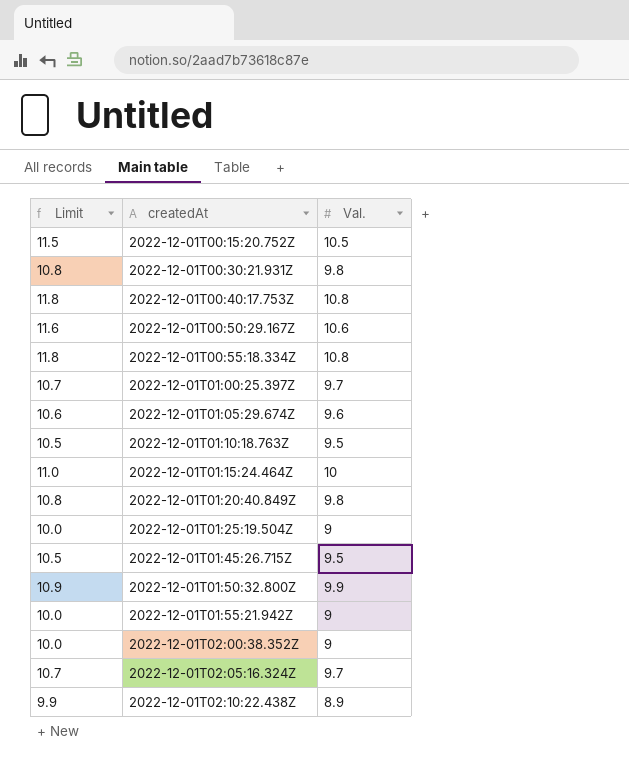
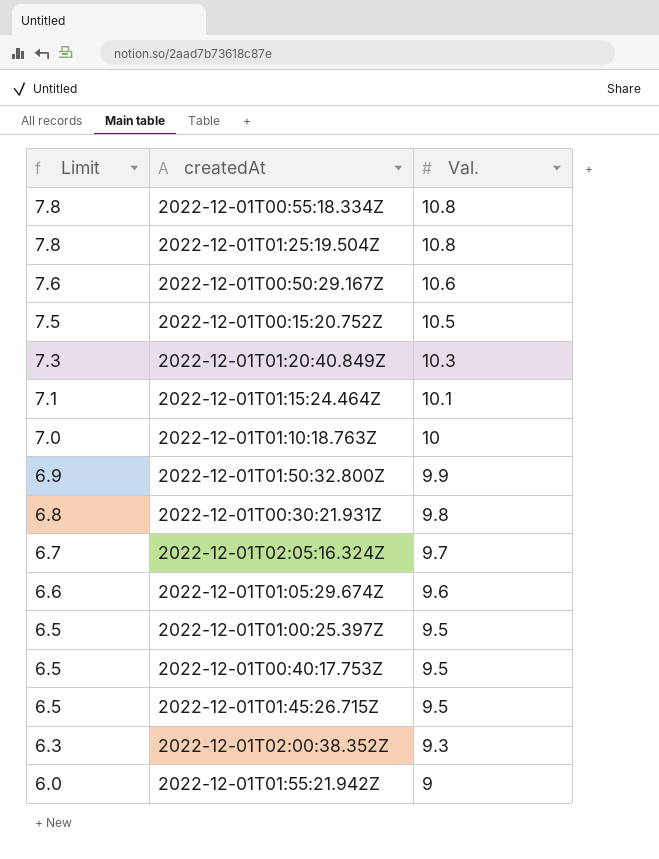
row order: createdAt ascending -> Limit descending
column Limit | formula: [Val.] + 1 -> [Val.] - 3
row 2022-12-01T02:10:22.438Z: 9.9 | 8.9 -> none
2022-12-01T01:25:19.504Z | Val.: 9 -> 10.8
2022-12-01T01:20:40.849Z | Val.: 9.8 -> 10.3
2022-12-01T01:15:24.464Z | Val.: 10 -> 10.1
2022-12-01T01:10:18.763Z | Val.: 9.5 -> 10
2022-12-01T01:00:25.397Z | Val.: 9.7 -> 9.5
2022-12-01T00:40:17.753Z | Val.: 10.8 -> 9.5
2022-12-01T02:00:38.352Z | Val.: 9 -> 9.3

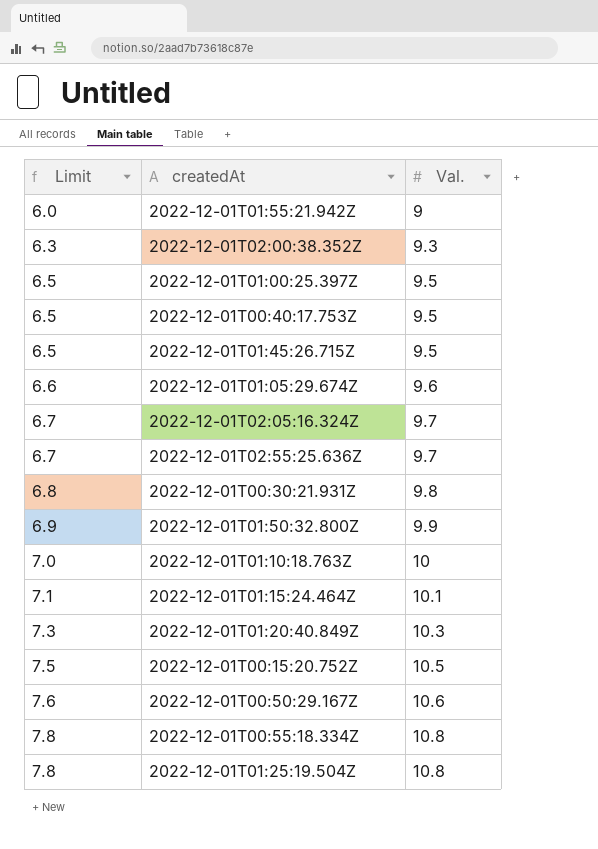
row order: Limit descending -> Limit ascending
row 2022-12-01T02:55:25.636Z: none -> 6.7 | 9.7

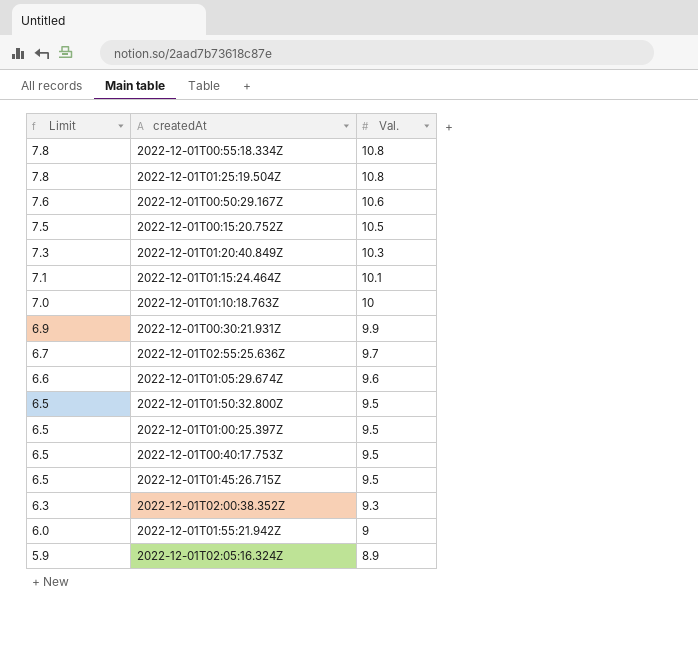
row order: Limit ascending -> Limit descending
2022-12-01T00:30:21.931Z | Limit: 6.8 -> 6.9
2022-12-01T00:30:21.931Z | Val.: 9.8 -> 9.9
2022-12-01T01:50:32.800Z | Limit: 6.9 -> 6.5
2022-12-01T01:50:32.800Z | Val.: 9.9 -> 9.5
2022-12-01T02:05:16.324Z | Limit: 6.7 -> 5.9
2022-12-01T02:05:16.324Z | Val.: 9.7 -> 8.9

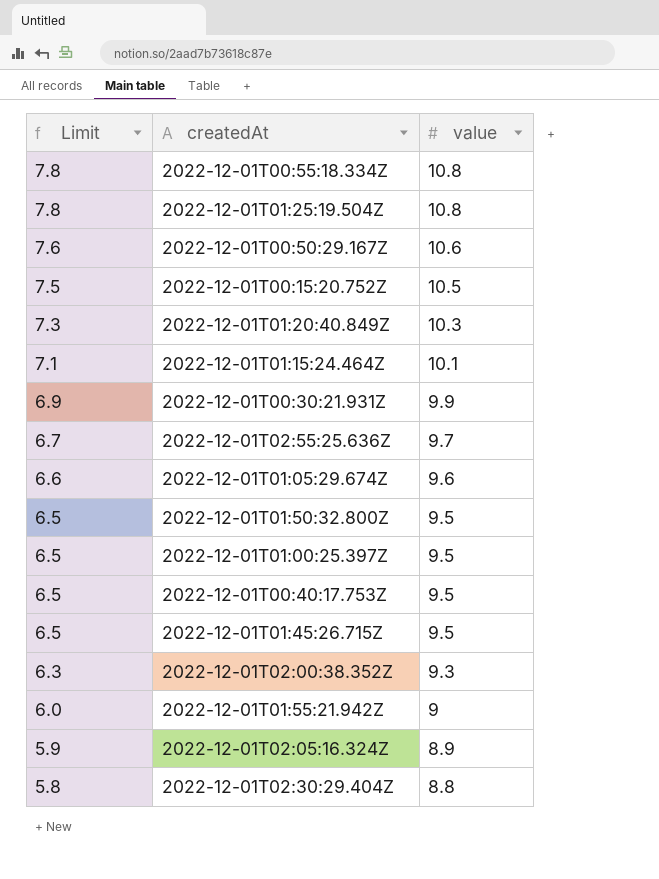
column name: Val. -> value
row 2022-12-01T01:10:18.763Z: 7.0 | 10 -> none
row 2022-12-01T02:30:29.404Z: none -> 5.8 | 8.8

